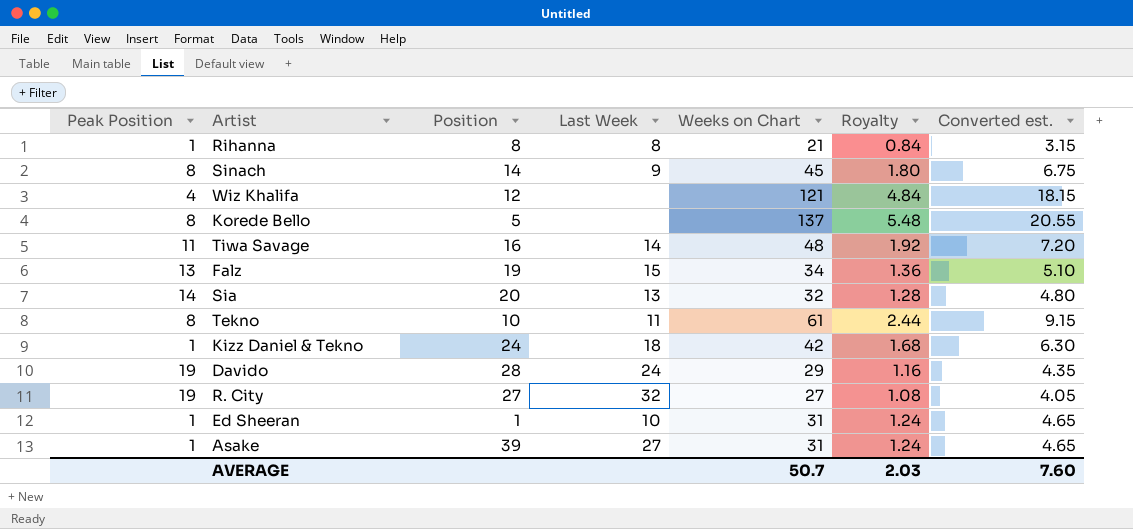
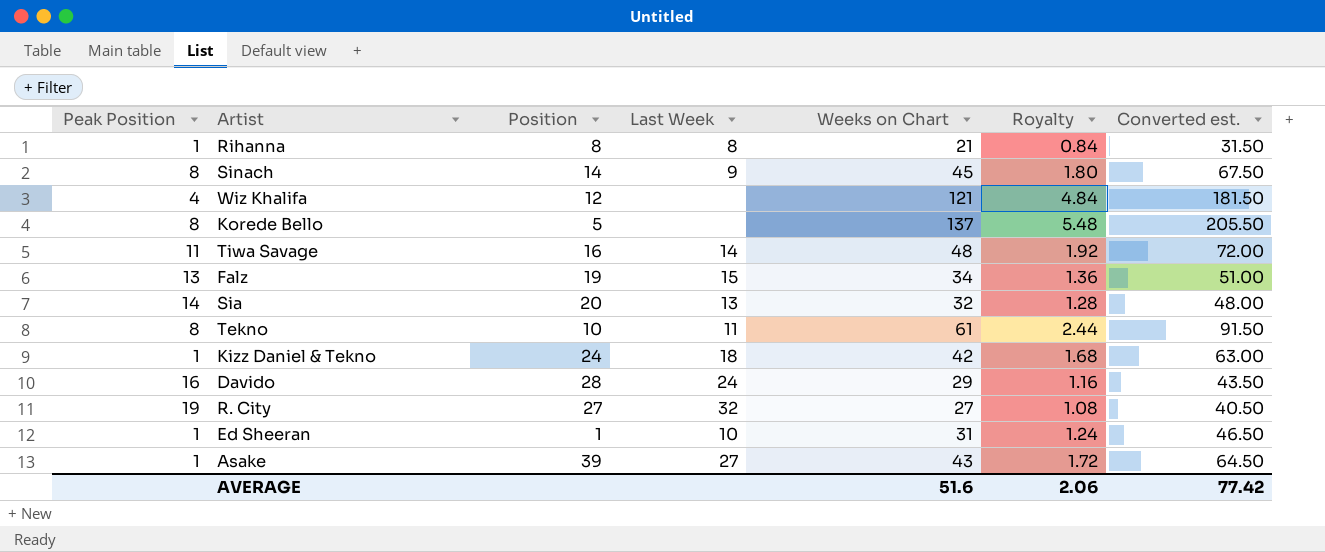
column Converted est. | formula: [Weeks on Chart] * 0.15 -> [Weeks on Chart] * 1.5
Davido | Peak Position: 19 -> 16
Asake | Weeks on Chart: 31 -> 43
Asake | Royalty: 1.24 -> 1.72
AVERAGE | Weeks on Chart: 50.7 -> 51.6
AVERAGE | Royalty: 2.03 -> 2.06
AVERAGE | Converted est.: 7.60 -> 77.42

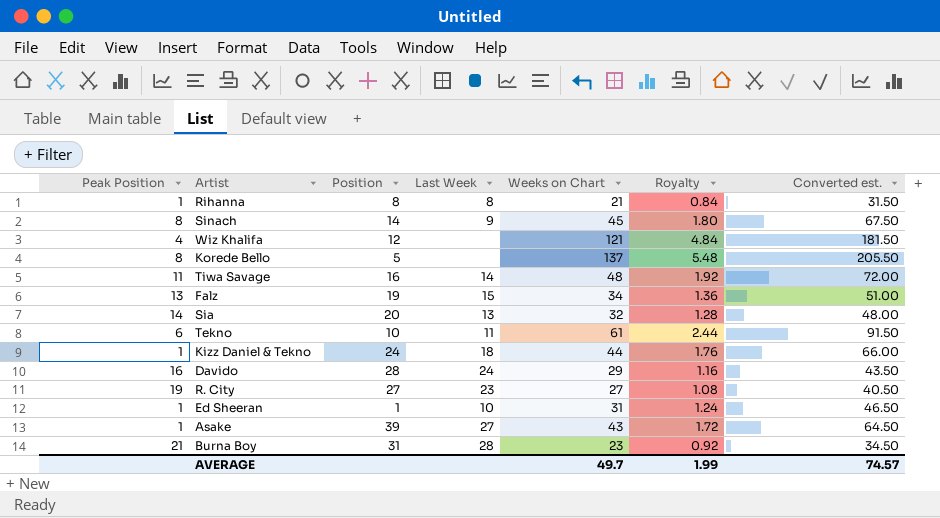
Tekno | Peak Position: 8 -> 6
Kizz Daniel & Tekno | Weeks on Chart: 42 -> 44
Kizz Daniel & Tekno | Royalty: 1.68 -> 1.76
Kizz Daniel & Tekno | Converted est.: 63.00 -> 66.00
R. City | Last Week: 32 -> 23
row Burna Boy: none -> 21 | 31 | 28 | 23 | 0.92 | 34.50
AVERAGE | Weeks on Chart: 51.6 -> 49.7
AVERAGE | Royalty: 2.06 -> 1.99
AVERAGE | Converted est.: 77.42 -> 74.57

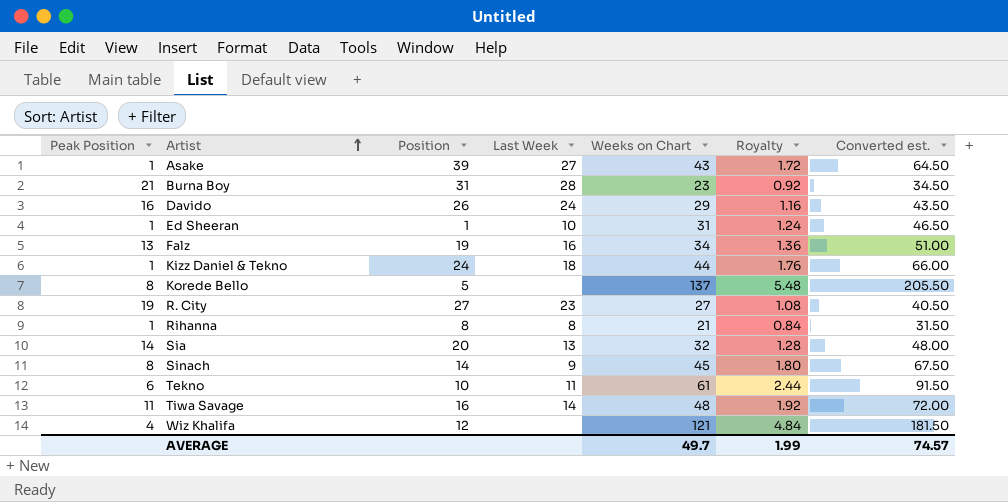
row order: none -> Artist ascending
Davido | Position: 28 -> 26
Falz | Last Week: 15 -> 16

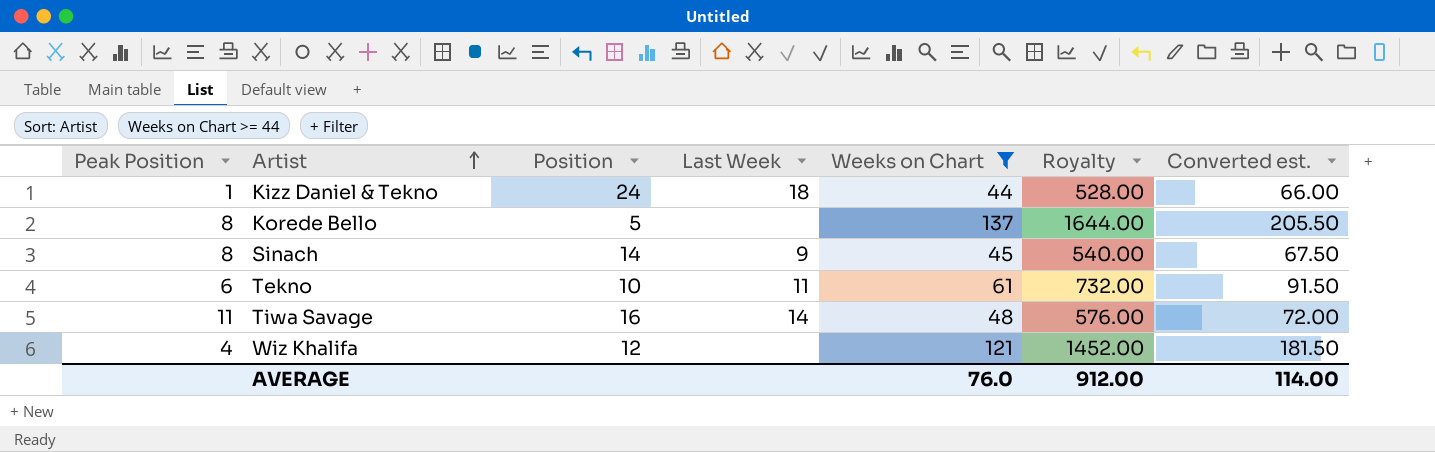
filter: none -> Weeks on Chart >= 44
column Royalty | formula: [Weeks on Chart] * 0.04 -> [Weeks on Chart] * 12
AVERAGE | Weeks on Chart: 49.7 -> 76.0
AVERAGE | Royalty: 1.99 -> 912.00
AVERAGE | Converted est.: 74.57 -> 114.00

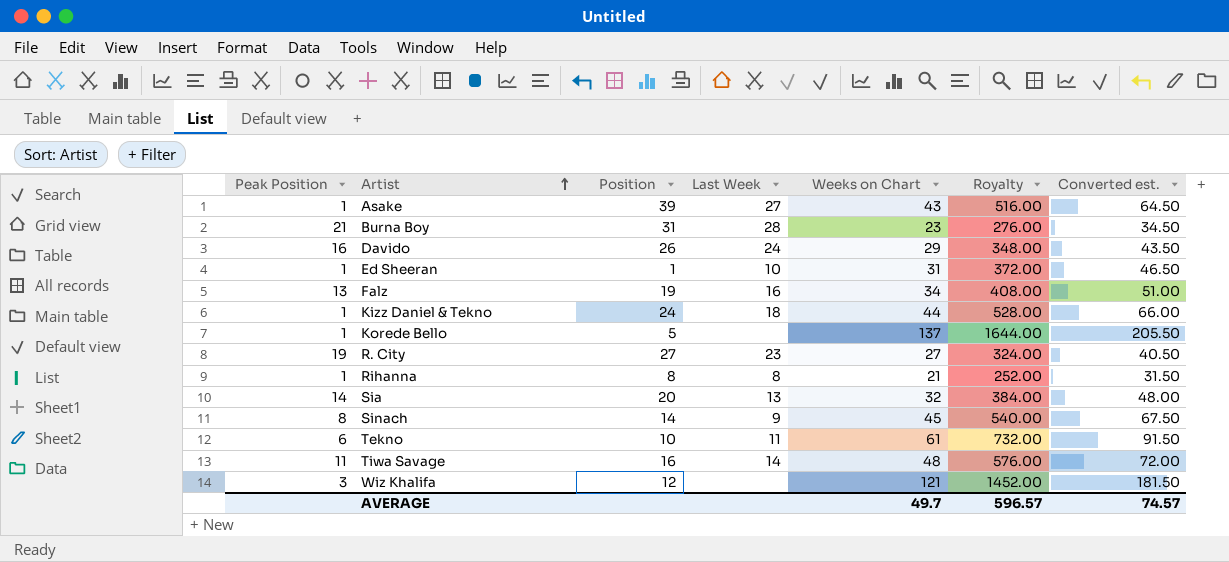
filter: Weeks on Chart >= 44 -> none
Korede Bello | Peak Position: 8 -> 1
Wiz Khalifa | Peak Position: 4 -> 3
AVERAGE | Weeks on Chart: 76.0 -> 49.7
AVERAGE | Royalty: 912.00 -> 596.57
AVERAGE | Converted est.: 114.00 -> 74.57

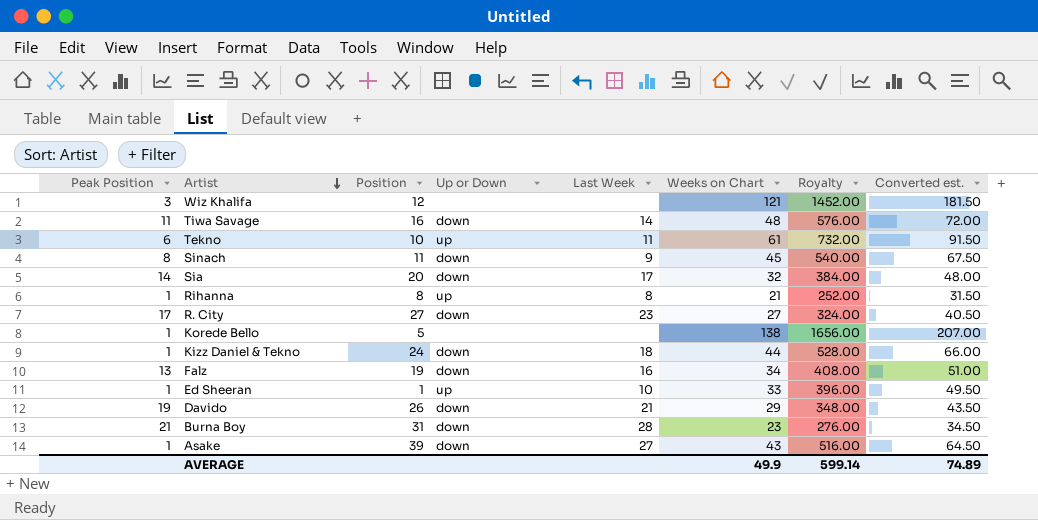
row order: Artist ascending -> Artist descending
column Up or Down | position: none -> 4
Sinach | Position: 14 -> 11
Sia | Last Week: 13 -> 17
R. City | Peak Position: 19 -> 17
Korede Bello | Weeks on Chart: 137 -> 138
Korede Bello | Royalty: 1644.00 -> 1656.00
Korede Bello | Converted est.: 205.50 -> 207.00
Ed Sheeran | Weeks on Chart: 31 -> 33
Ed Sheeran | Royalty: 372.00 -> 396.00
Ed Sheeran | Converted est.: 46.50 -> 49.50
Davido | Peak Position: 16 -> 19
Davido | Last Week: 24 -> 21
AVERAGE | Weeks on Chart: 49.7 -> 49.9
AVERAGE | Royalty: 596.57 -> 599.14
AVERAGE | Converted est.: 74.57 -> 74.89

